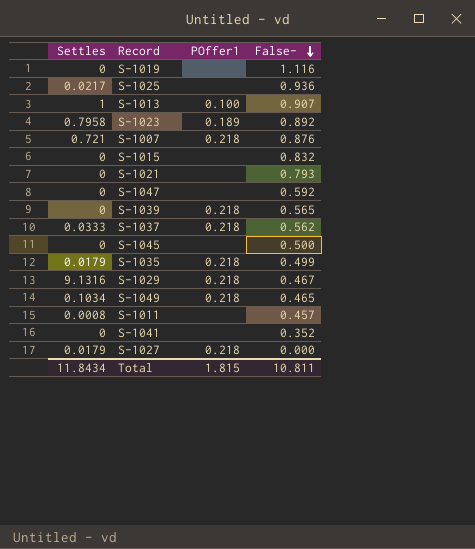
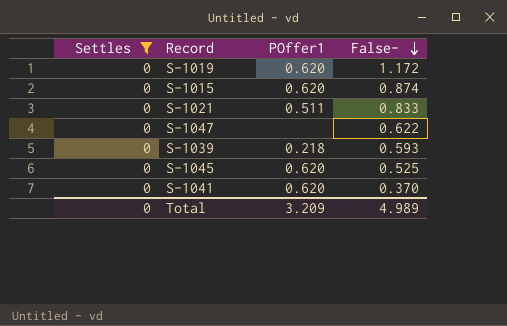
filter: none -> Settles = 0
S-1019 | POffer1: none -> 0.620
S-1019 | False-: 1.116 -> 1.172
S-1015 | POffer1: none -> 0.620
S-1015 | False-: 0.832 -> 0.874
S-1021 | POffer1: none -> 0.511
S-1021 | False-: 0.793 -> 0.833
S-1047 | False-: 0.592 -> 0.622
S-1039 | False-: 0.565 -> 0.593
S-1045 | POffer1: none -> 0.620
S-1045 | False-: 0.500 -> 0.525
S-1041 | POffer1: none -> 0.620
S-1041 | False-: 0.352 -> 0.370
Total | Settles: 11.8434 -> 0
Total | POffer1: 1.815 -> 3.209
Total | False-: 10.811 -> 4.989

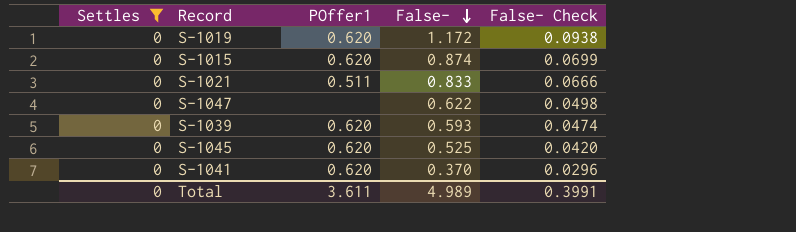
column False- Check | formula: none -> [False-] * 0.08
S-1039 | POffer1: 0.218 -> 0.620
Total | POffer1: 3.209 -> 3.611

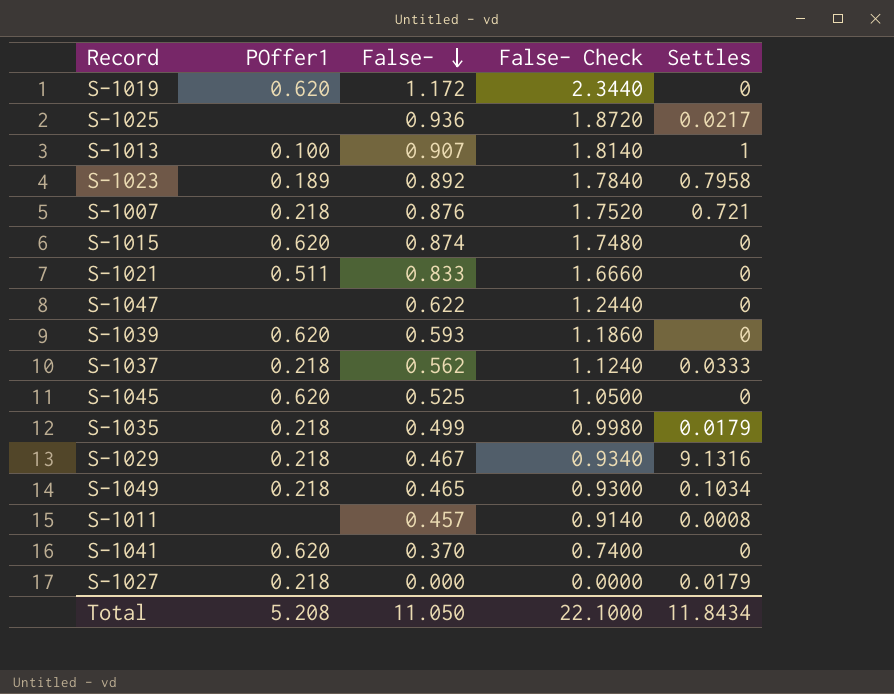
filter: Settles = 0 -> none
column False- Check | formula: [False-] * 0.08 -> [False-] * 2
column Settles | position: 1 -> 5
Total | POffer1: 3.611 -> 5.208
Total | False-: 4.989 -> 11.050
Total | False- Check: 0.3991 -> 22.1000
Total | Settles: 0 -> 11.8434

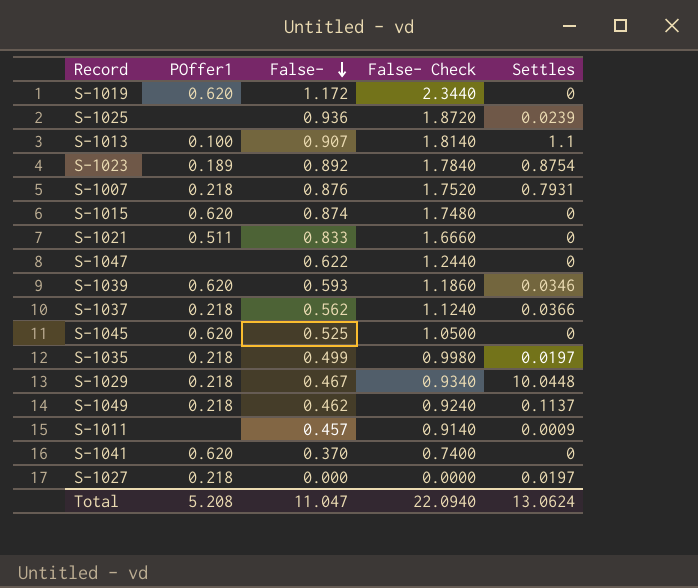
S-1025 | Settles: 0.0217 -> 0.0239
S-1013 | Settles: 1 -> 1.1
S-1023 | Settles: 0.7958 -> 0.8754
S-1007 | Settles: 0.721 -> 0.7931
S-1039 | Settles: 0 -> 0.0346
S-1037 | Settles: 0.0333 -> 0.0366
S-1035 | Settles: 0.0179 -> 0.0197
S-1029 | Settles: 9.1316 -> 10.0448
S-1049 | False-: 0.465 -> 0.462
S-1049 | False- Check: 0.9300 -> 0.9240
S-1049 | Settles: 0.1034 -> 0.1137
S-1011 | Settles: 0.0008 -> 0.0009
S-1027 | Settles: 0.0179 -> 0.0197
Total | False-: 11.050 -> 11.047
Total | False- Check: 22.1000 -> 22.0940
Total | Settles: 11.8434 -> 13.0624

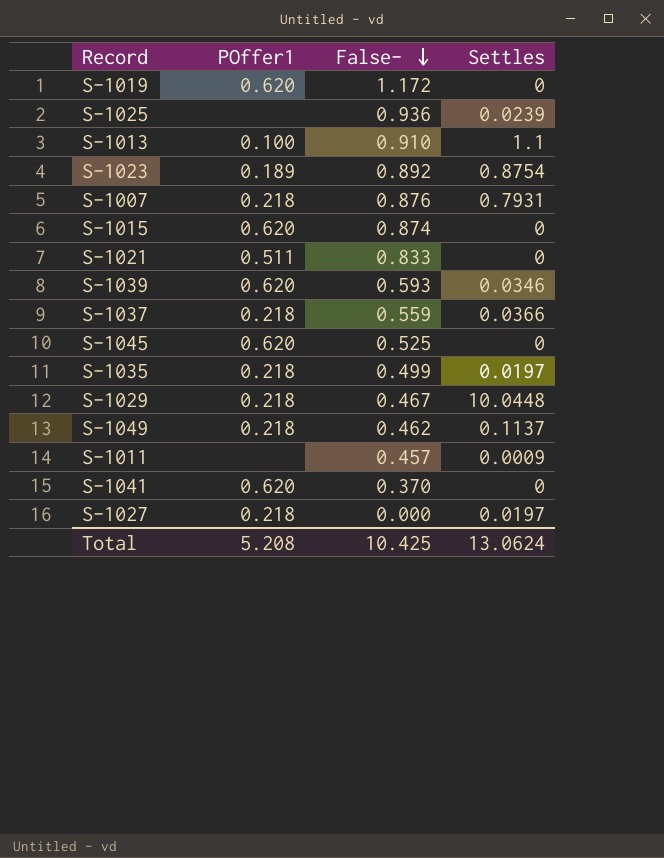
column False- Check | formula: [False-] * 2 -> none
row S-1047: none | 0.622 | 1.2440 | 0 -> none
S-1013 | False-: 0.907 -> 0.910
S-1037 | False-: 0.562 -> 0.559
Total | False-: 11.047 -> 10.425

